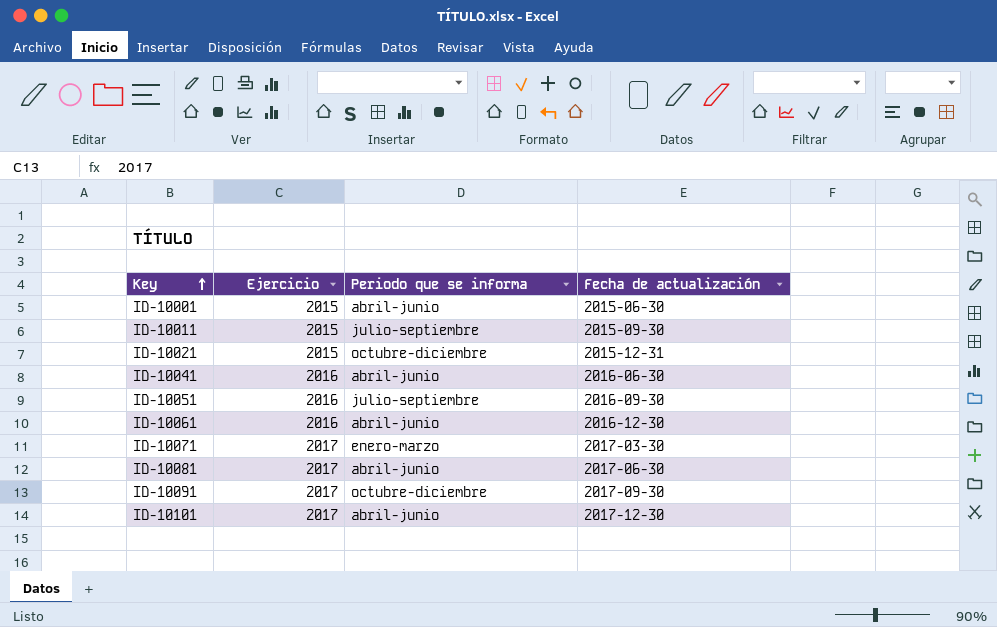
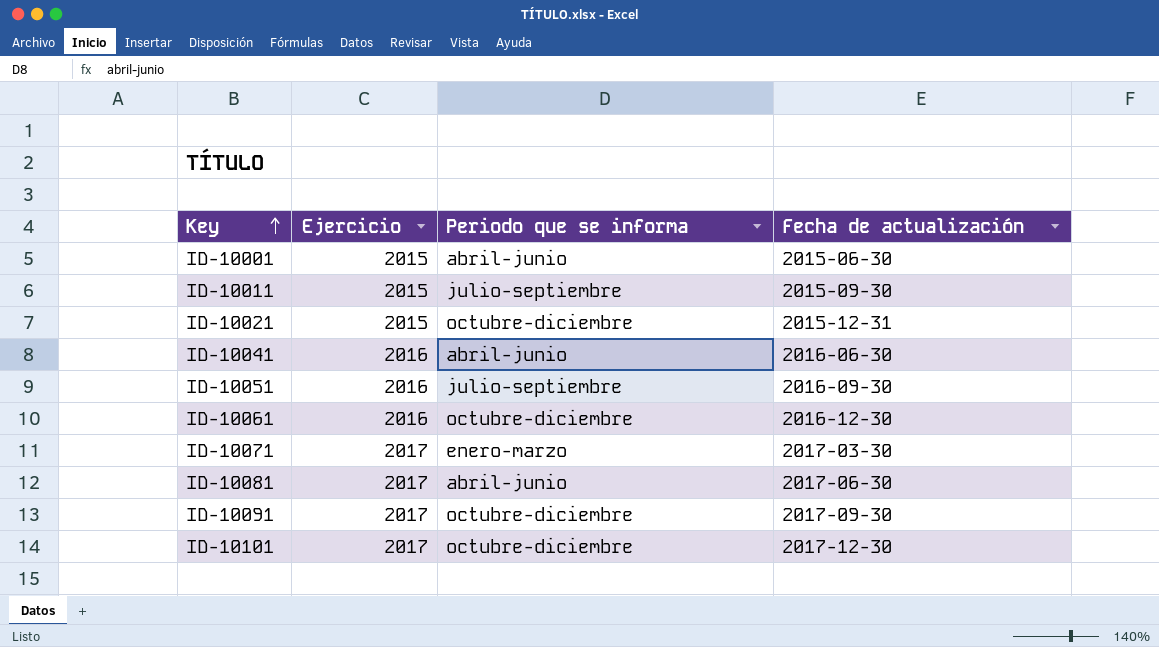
ID-10061 | Periodo que se informa: abril-junio -> octubre-diciembre
ID-10101 | Periodo que se informa: abril-junio -> octubre-diciembre

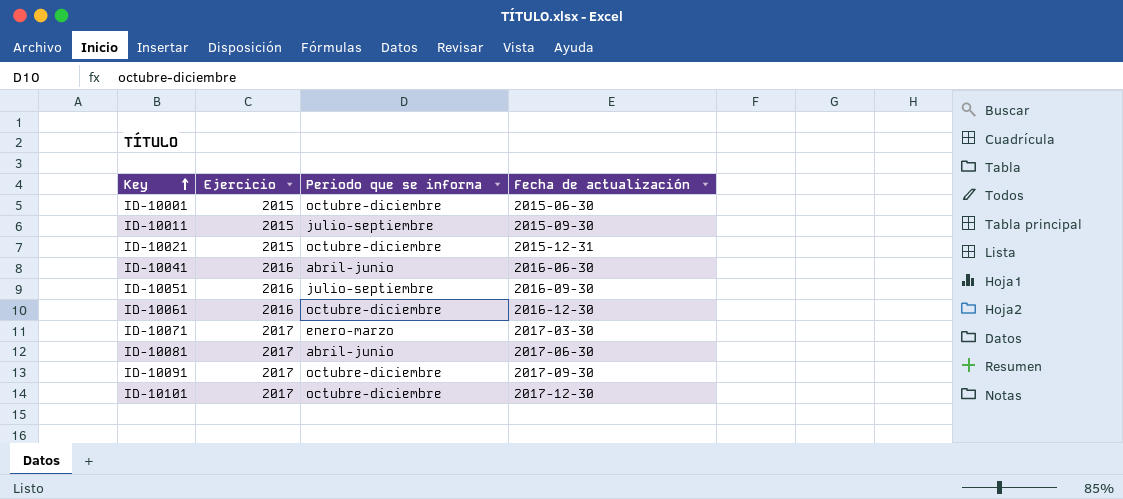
ID-10001 | Periodo que se informa: abril-junio -> octubre-diciembre

